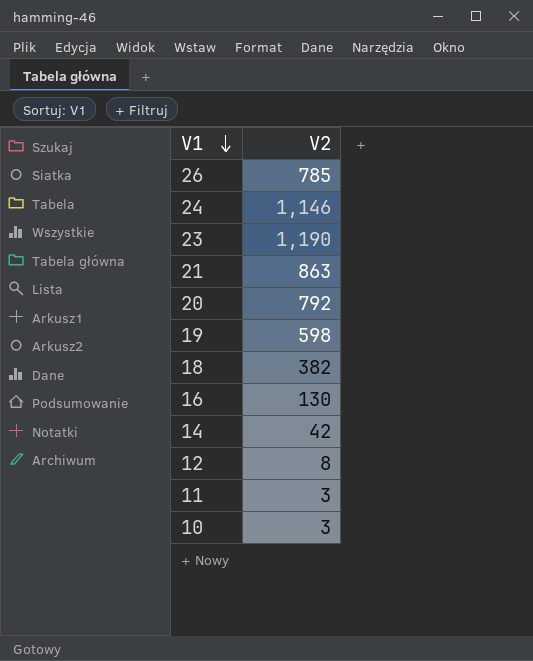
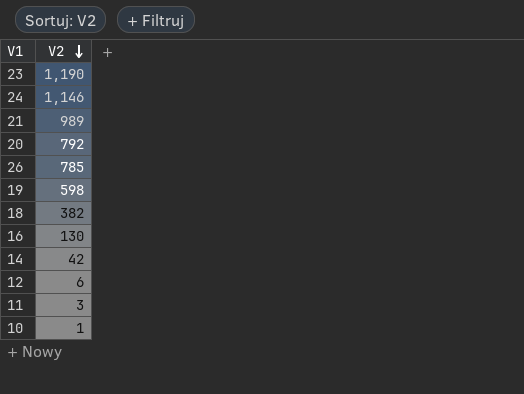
row order: V1 descending -> V2 descending
21 | V2: 863 -> 989
12 | V2: 8 -> 6
10 | V2: 3 -> 1

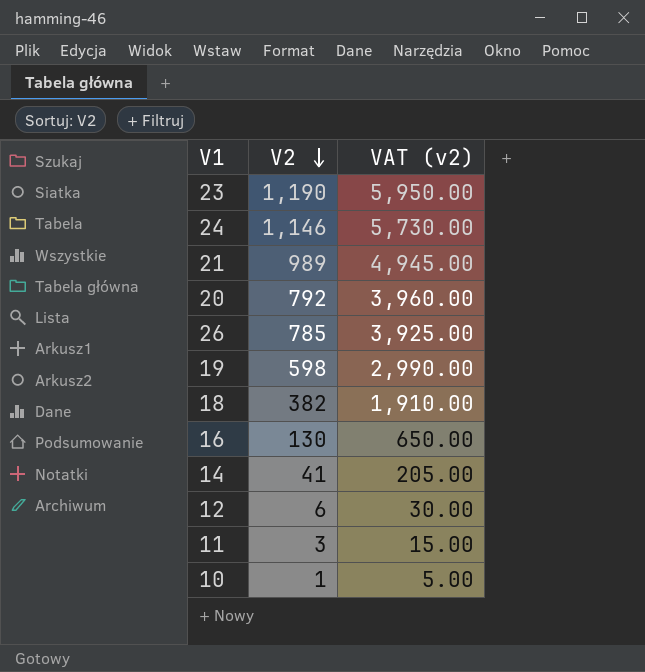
column VAT (v2) | formula: none -> [V2] * 5
14 | V2: 42 -> 41

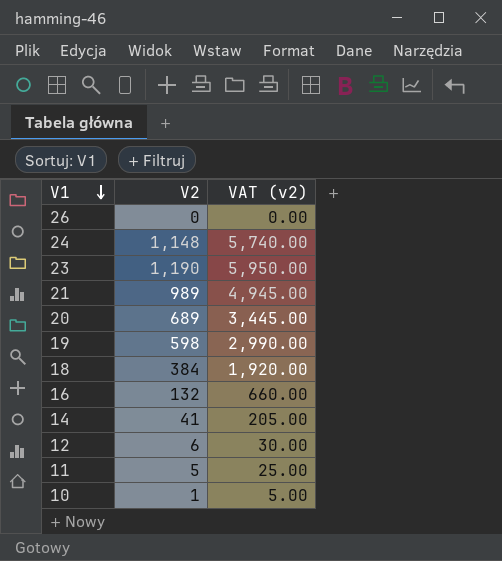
row order: V2 descending -> V1 descending
26 | V2: 785 -> 0
26 | VAT (v2): 3,925.00 -> 0.00
24 | V2: 1,146 -> 1,148
24 | VAT (v2): 5,730.00 -> 5,740.00
20 | V2: 792 -> 689
20 | VAT (v2): 3,960.00 -> 3,445.00
18 | V2: 382 -> 384
18 | VAT (v2): 1,910.00 -> 1,920.00
16 | V2: 130 -> 132
16 | VAT (v2): 650.00 -> 660.00
11 | V2: 3 -> 5
11 | VAT (v2): 15.00 -> 25.00

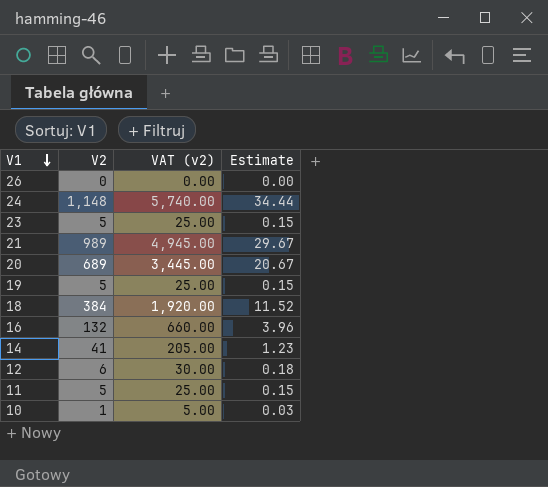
column Estimate | formula: none -> [V2] * 0.03
23 | V2: 1,190 -> 5
23 | VAT (v2): 5,950.00 -> 25.00
19 | V2: 598 -> 5
19 | VAT (v2): 2,990.00 -> 25.00

